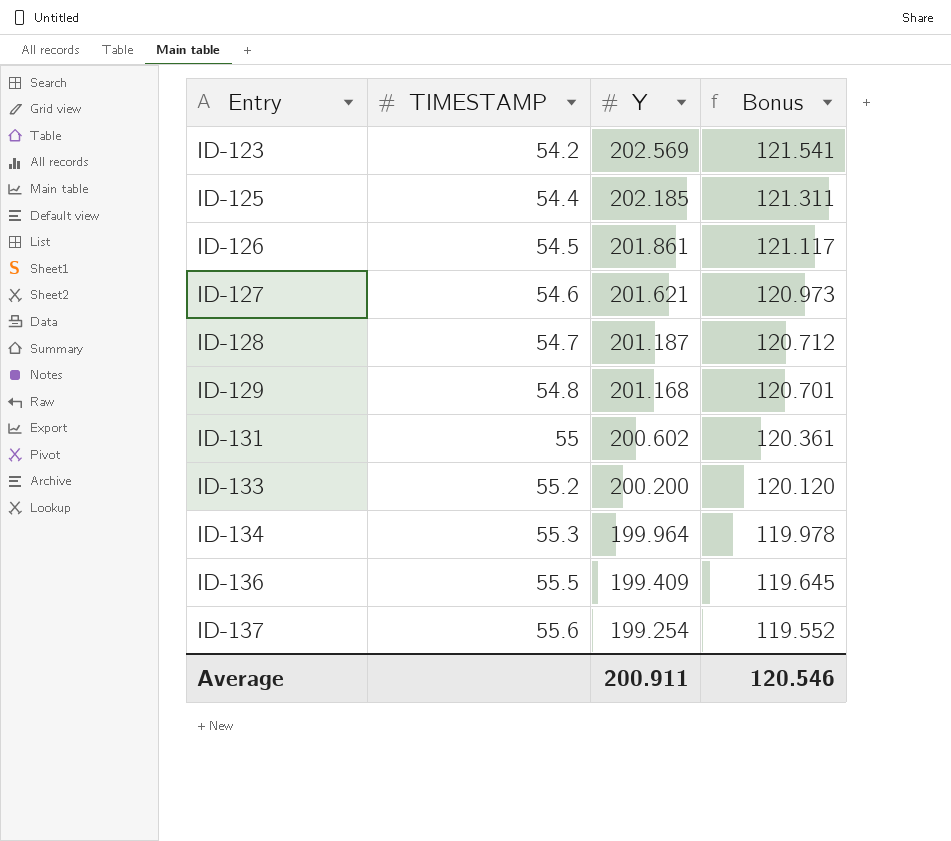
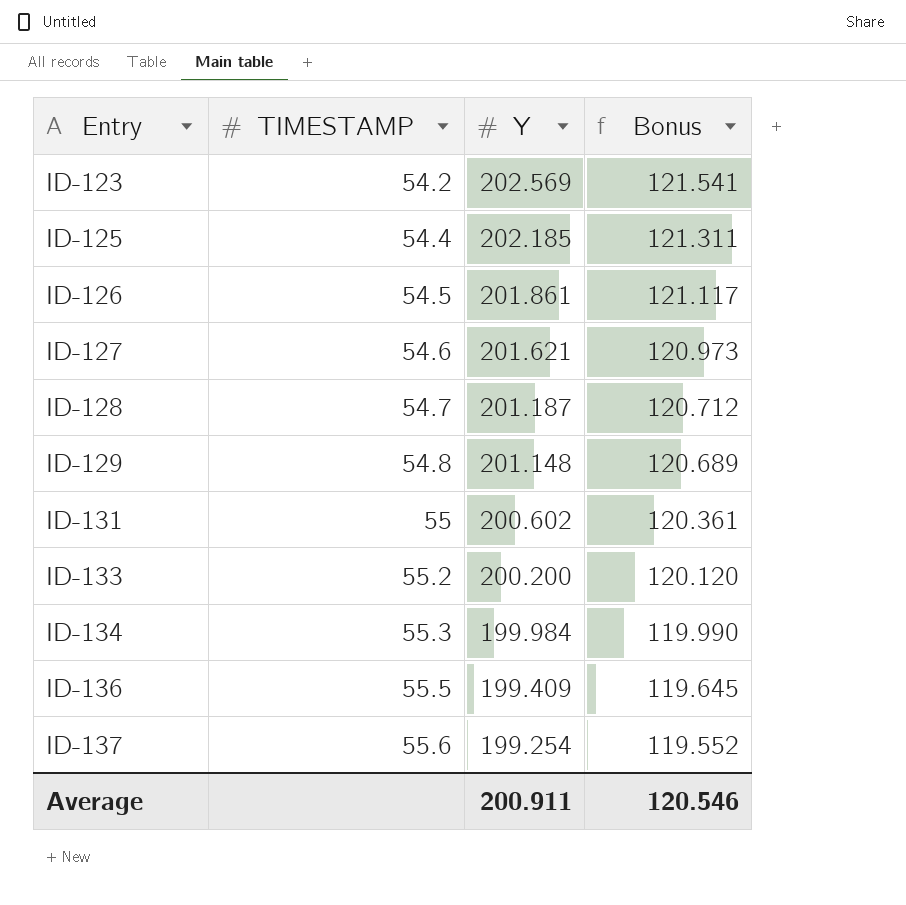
ID-129 | Y: 201.168 -> 201.148
ID-129 | Bonus: 120.701 -> 120.689
ID-134 | Y: 199.964 -> 199.984
ID-134 | Bonus: 119.978 -> 119.990

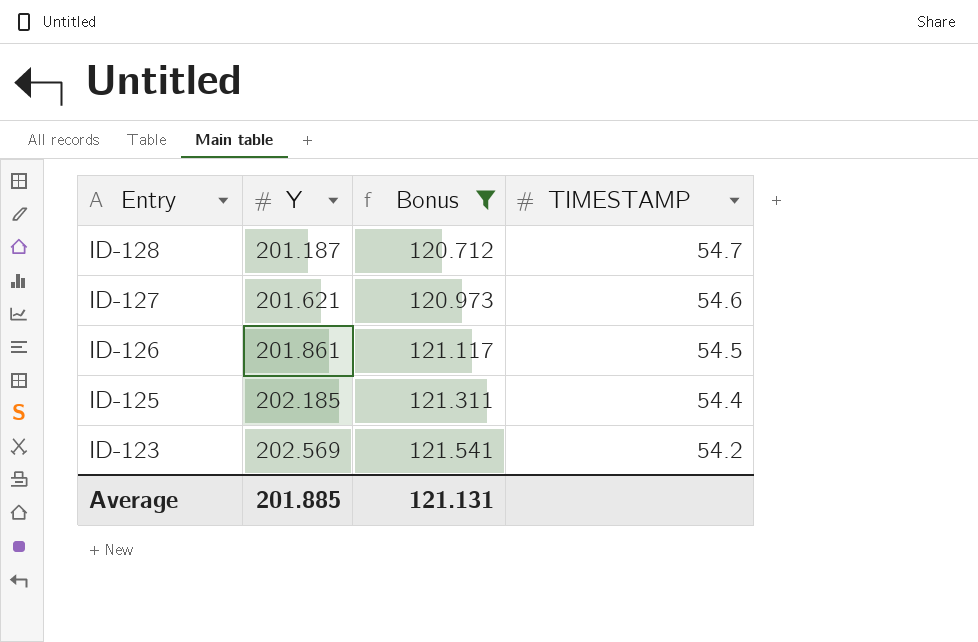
filter: none -> Bonus >= 120.712
row order: Entry ascending -> Entry descending
column TIMESTAMP | position: 2 -> 4
Average | Y: 200.911 -> 201.885
Average | Bonus: 120.546 -> 121.131

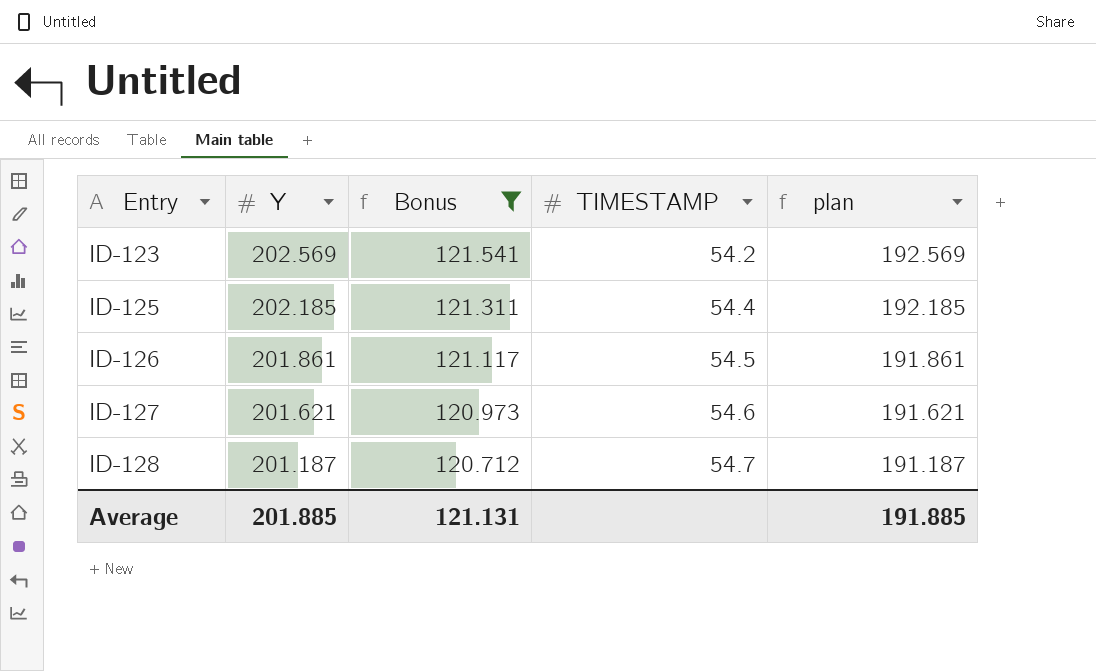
row order: Entry descending -> Entry ascending
column plan | formula: none -> [Y] - 10

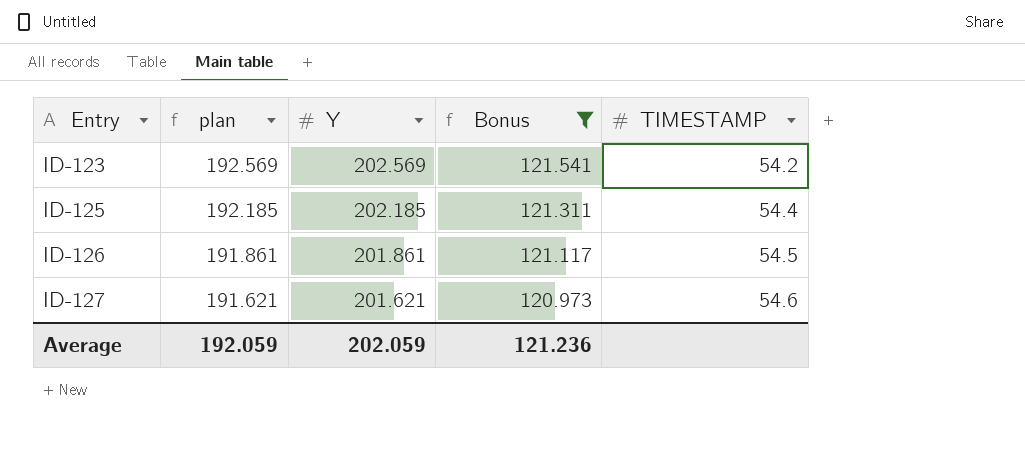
column plan | position: 5 -> 2
row ID-128: 201.187 | 120.712 | 54.7 | 191.187 -> none
Average | plan: 191.885 -> 192.059
Average | Y: 201.885 -> 202.059
Average | Bonus: 121.131 -> 121.236

